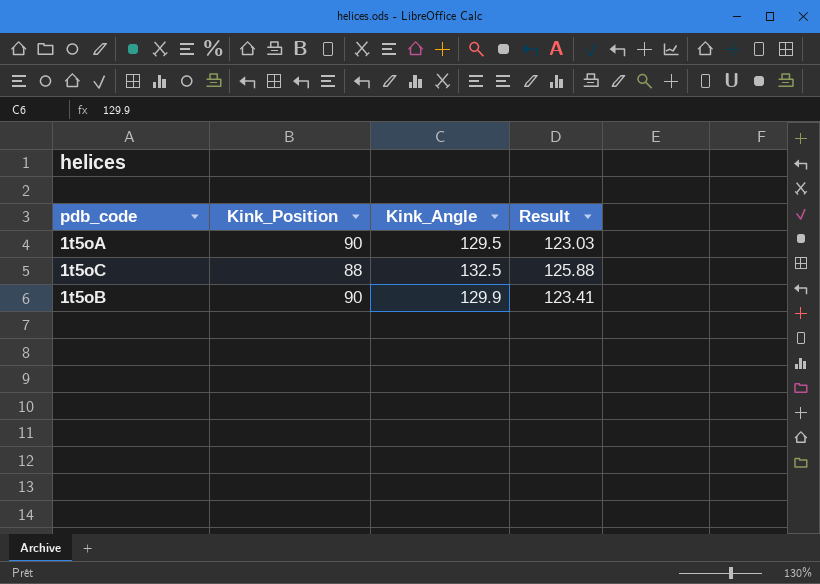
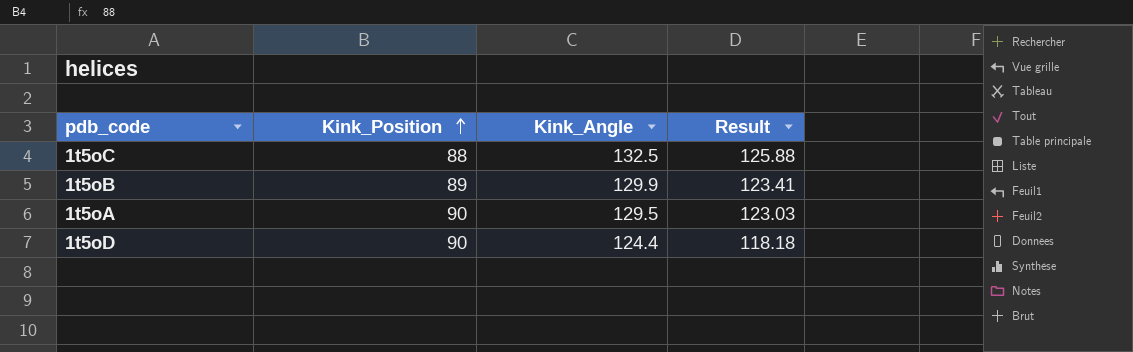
row order: none -> Kink_Position ascending
1t5oB | Kink_Position: 90 -> 89
row 1t5oD: none -> 90 | 124.4 | 118.18

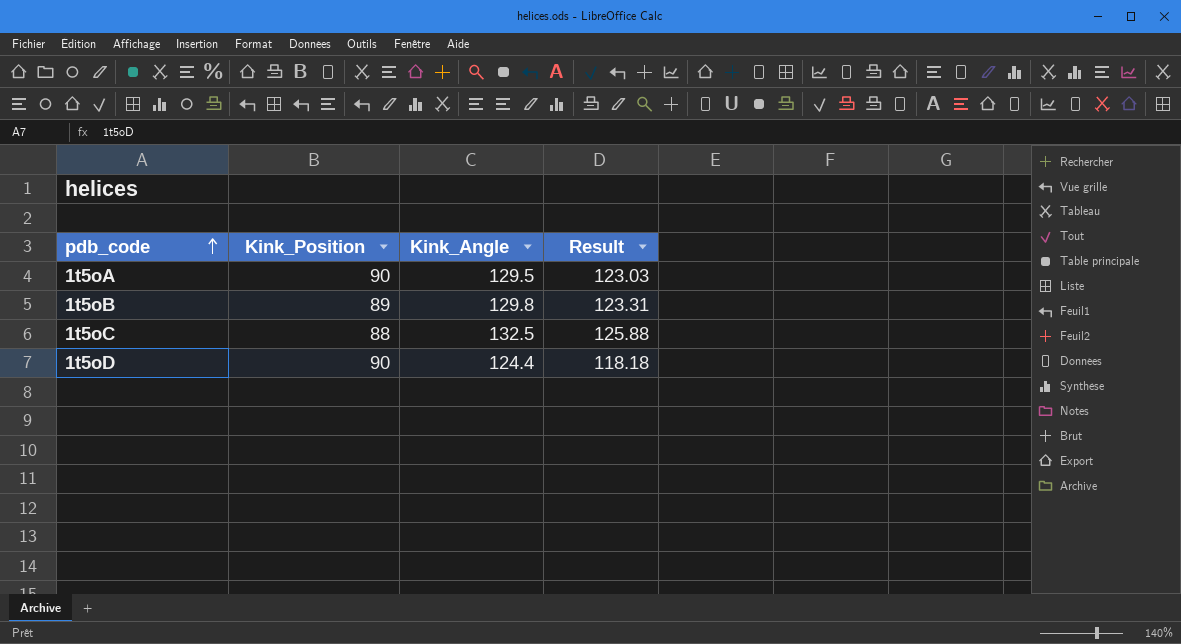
row order: Kink_Position ascending -> pdb_code ascending
1t5oB | Kink_Angle: 129.9 -> 129.8
1t5oB | Result: 123.41 -> 123.31

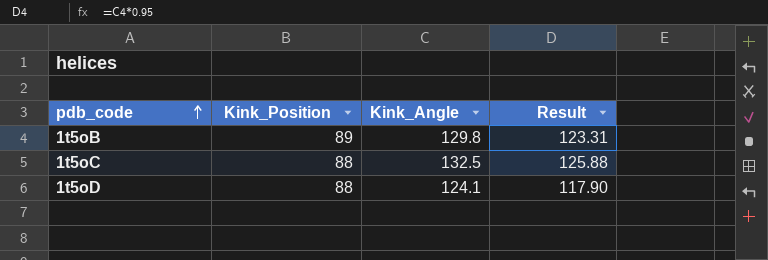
row 1t5oA: 90 | 129.5 | 123.03 -> none
1t5oD | Kink_Position: 90 -> 88
1t5oD | Kink_Angle: 124.4 -> 124.1
1t5oD | Result: 118.18 -> 117.90

